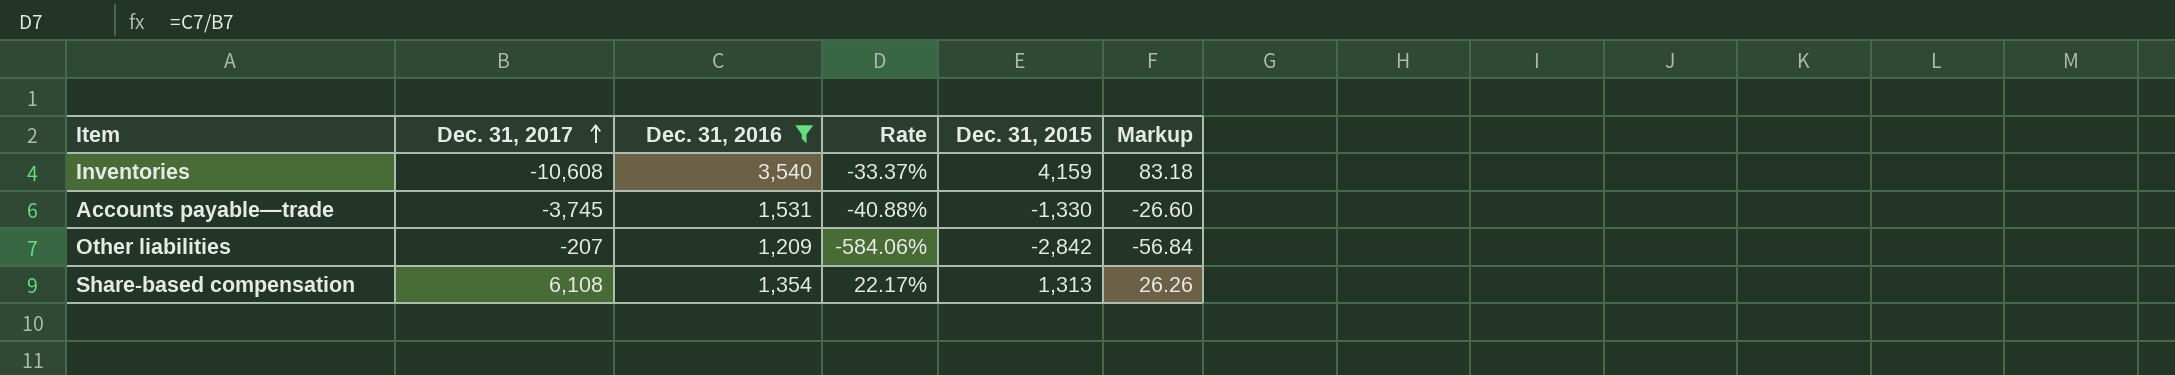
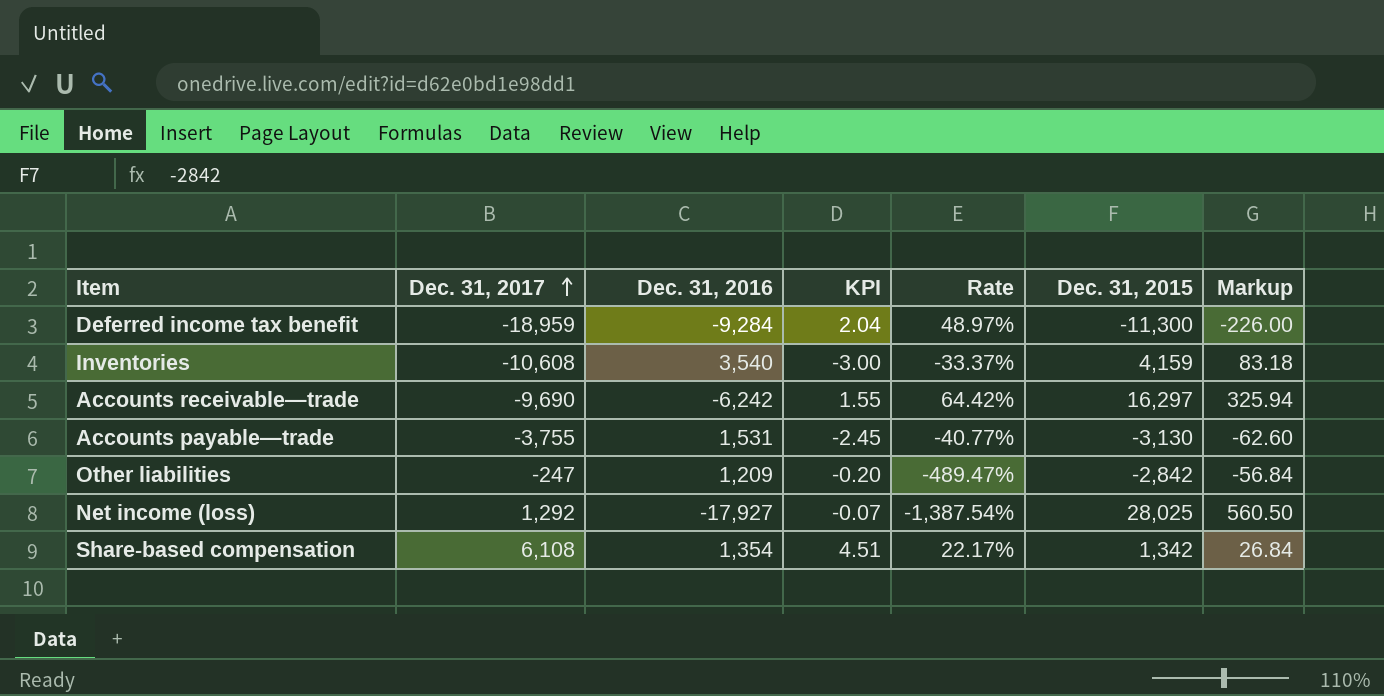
filter: Dec. 31, 2016 >= 1,209 -> none
column KPI | formula: none -> [Dec. 31, 2017] / [Dec. 31, 2016]
Accounts payable—trade | Dec. 31, 2017: -3,745 -> -3,755
Accounts payable—trade | Rate: -40.88% -> -40.77%
Accounts payable—trade | Dec. 31, 2015: -1,330 -> -3,130
Accounts payable—trade | Markup: -26.60 -> -62.60
Other liabilities | Dec. 31, 2017: -207 -> -247
Other liabilities | Rate: -584.06% -> -489.47%
Share-based compensation | Dec. 31, 2015: 1,313 -> 1,342
Share-based compensation | Markup: 26.26 -> 26.84

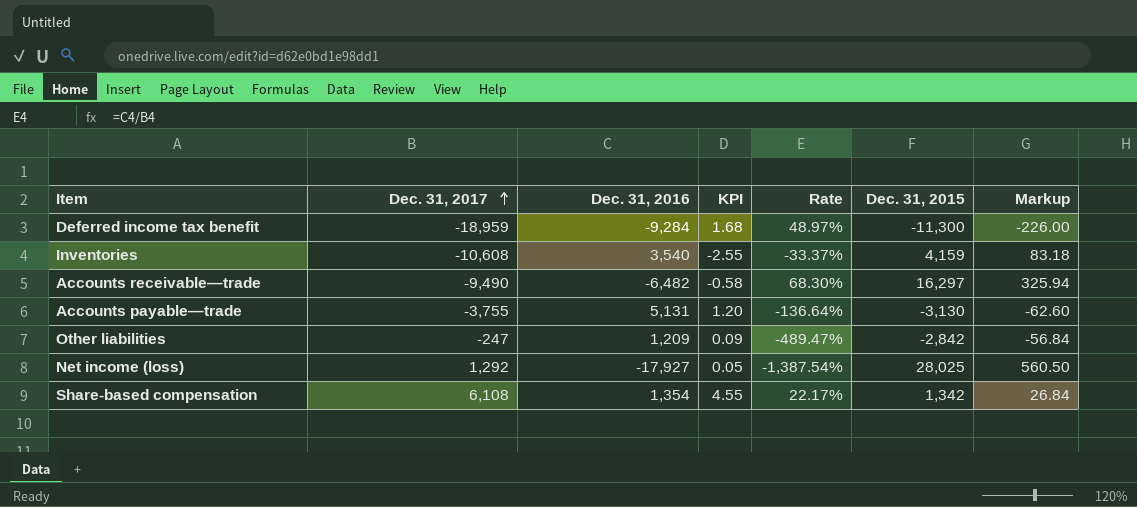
column KPI | formula: [Dec. 31, 2017] / [Dec. 31, 2016] -> [Dec. 31, 2017] / [Dec. 31, 2015]
Accounts receivable—trade | Dec. 31, 2017: -9,690 -> -9,490
Accounts receivable—trade | Dec. 31, 2016: -6,242 -> -6,482
Accounts receivable—trade | Rate: 64.42% -> 68.30%
Accounts payable—trade | Dec. 31, 2016: 1,531 -> 5,131
Accounts payable—trade | Rate: -40.77% -> -136.64%

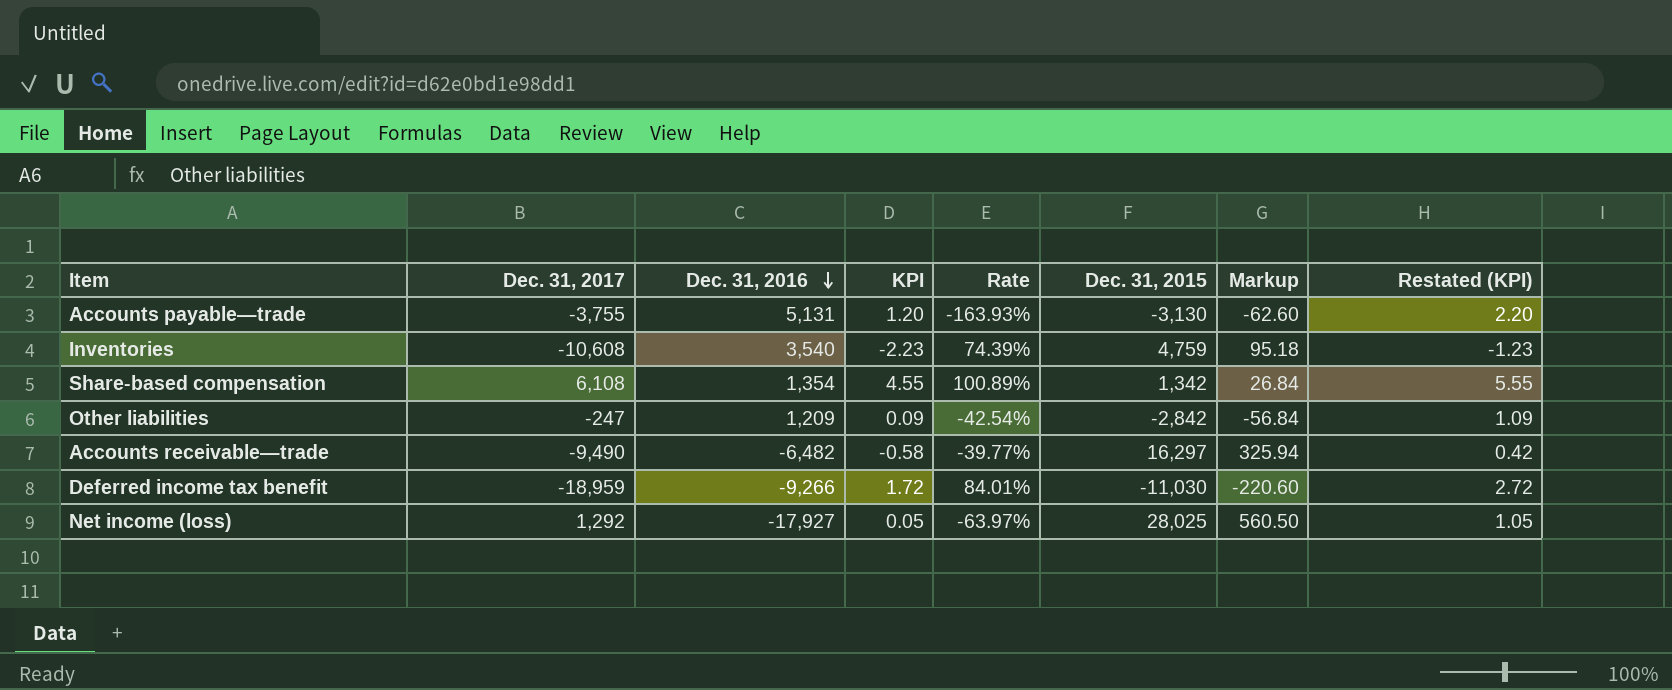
row order: Dec. 31, 2017 ascending -> Dec. 31, 2016 descending
column Rate | formula: [Dec. 31, 2016] / [Dec. 31, 2017] -> [Dec. 31, 2016] / [Dec. 31, 2015]
column Restated (KPI) | formula: none -> [KPI] + 1
Inventories | KPI: -2.55 -> -2.23
Inventories | Dec. 31, 2015: 4,159 -> 4,759
Inventories | Markup: 83.18 -> 95.18
Deferred income tax benefit | Dec. 31, 2016: -9,284 -> -9,266
Deferred income tax benefit | KPI: 1.68 -> 1.72
Deferred income tax benefit | Dec. 31, 2015: -11,300 -> -11,030
Deferred income tax benefit | Markup: -226.00 -> -220.60

